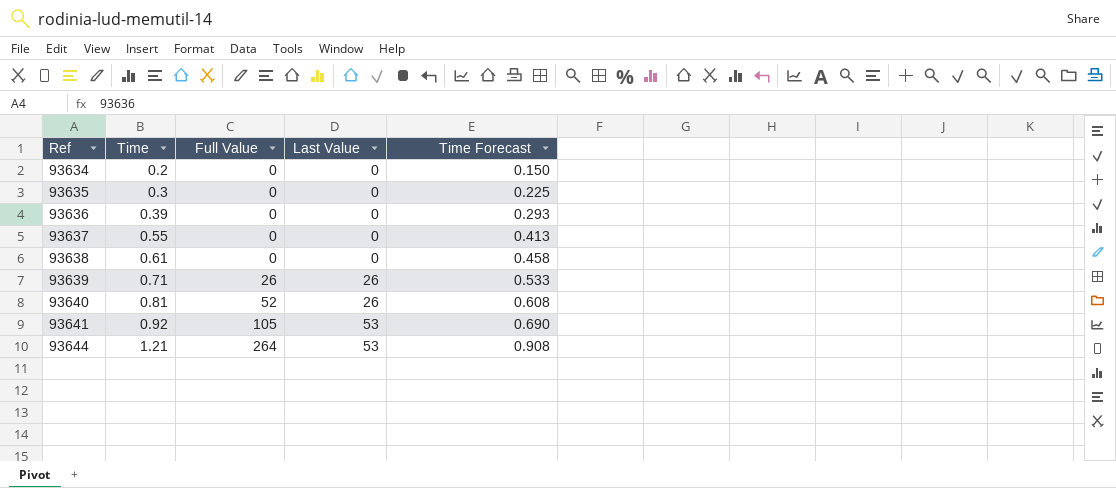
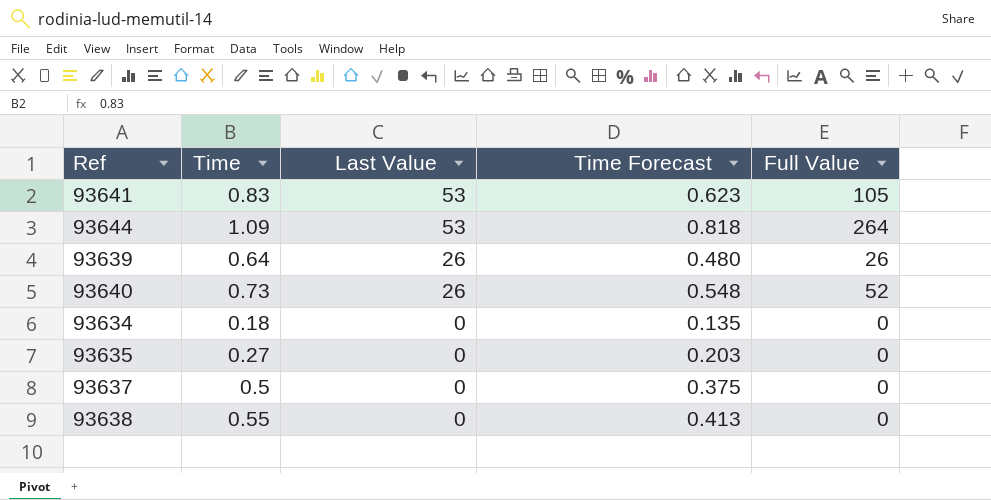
row order: Ref ascending -> Last Value descending
column Full Value | position: 3 -> 5
row 93636: 0.39 | 0 | 0 | 0.293 -> none
93641 | Time: 0.92 -> 0.83
93641 | Time Forecast: 0.690 -> 0.623
93644 | Time: 1.21 -> 1.09
93644 | Time Forecast: 0.908 -> 0.818
93639 | Time: 0.71 -> 0.64
93639 | Time Forecast: 0.533 -> 0.480
93640 | Time: 0.81 -> 0.73
93640 | Time Forecast: 0.608 -> 0.548
93634 | Time: 0.2 -> 0.18
93634 | Time Forecast: 0.150 -> 0.135
93635 | Time: 0.3 -> 0.27
93635 | Time Forecast: 0.225 -> 0.203
93637 | Time: 0.55 -> 0.5
93637 | Time Forecast: 0.413 -> 0.375
93638 | Time: 0.61 -> 0.55
93638 | Time Forecast: 0.458 -> 0.413

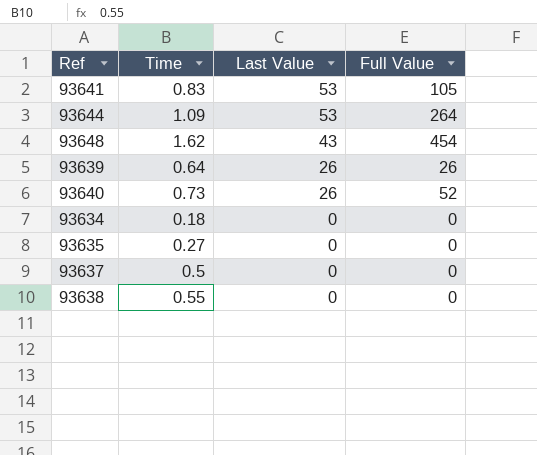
column Time Forecast | formula: [Time] * 0.75 -> none
row 93648: none -> 1.62 | 43 | 454

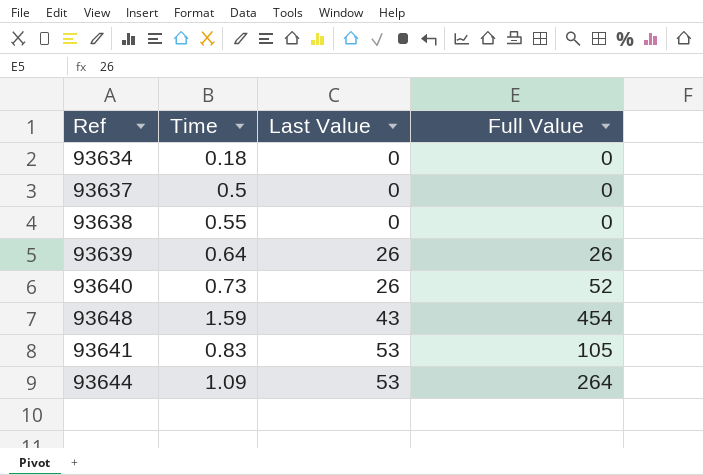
row order: Last Value descending -> Last Value ascending
row 93635: 0.27 | 0 | 0 -> none
93648 | Time: 1.62 -> 1.59

